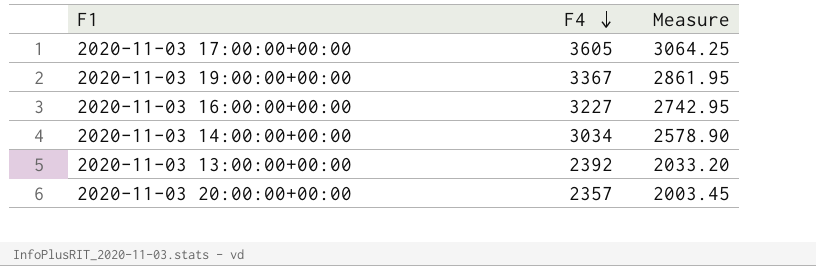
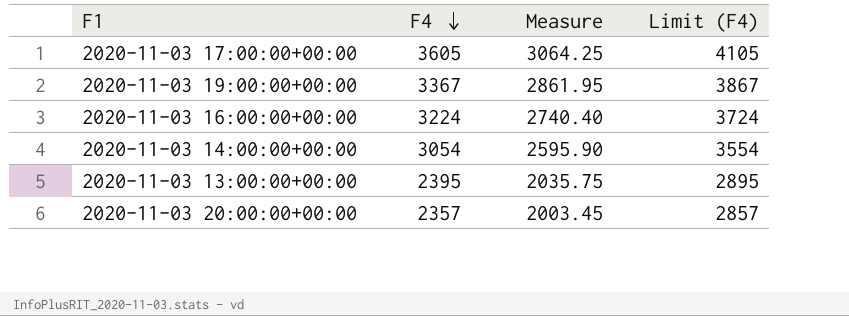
column Limit (F4) | formula: none -> [F4] + 500
2020-11-03 16:00:00+00:00 | F4: 3227 -> 3224
2020-11-03 16:00:00+00:00 | Measure: 2742.95 -> 2740.40
2020-11-03 14:00:00+00:00 | F4: 3034 -> 3054
2020-11-03 14:00:00+00:00 | Measure: 2578.90 -> 2595.90
2020-11-03 13:00:00+00:00 | F4: 2392 -> 2395
2020-11-03 13:00:00+00:00 | Measure: 2033.20 -> 2035.75

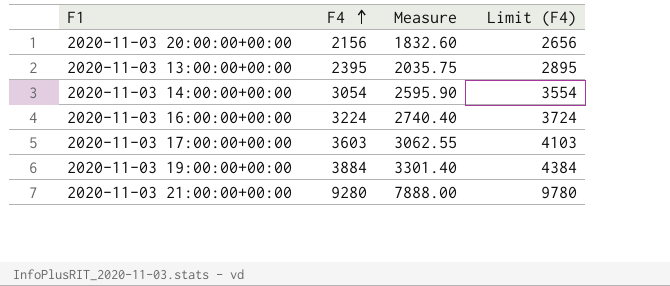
row order: F4 descending -> F4 ascending
2020-11-03 20:00:00+00:00 | F4: 2357 -> 2156
2020-11-03 20:00:00+00:00 | Measure: 2003.45 -> 1832.60
2020-11-03 20:00:00+00:00 | Limit (F4): 2857 -> 2656
2020-11-03 17:00:00+00:00 | F4: 3605 -> 3603
2020-11-03 17:00:00+00:00 | Measure: 3064.25 -> 3062.55
2020-11-03 17:00:00+00:00 | Limit (F4): 4105 -> 4103
2020-11-03 19:00:00+00:00 | F4: 3367 -> 3884
2020-11-03 19:00:00+00:00 | Measure: 2861.95 -> 3301.40
2020-11-03 19:00:00+00:00 | Limit (F4): 3867 -> 4384
row 2020-11-03 21:00:00+00:00: none -> 9280 | 7888.00 | 9780

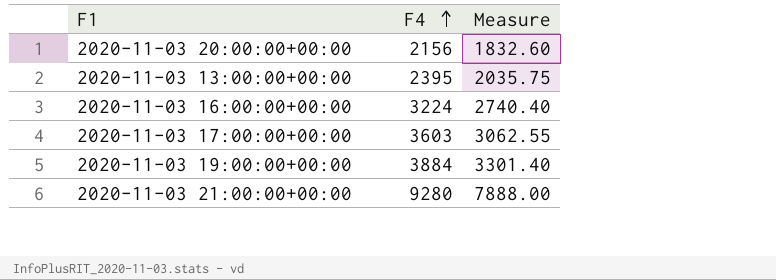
column Limit (F4) | formula: [F4] + 500 -> none
row 2020-11-03 14:00:00+00:00: 3054 | 2595.90 | 3554 -> none

